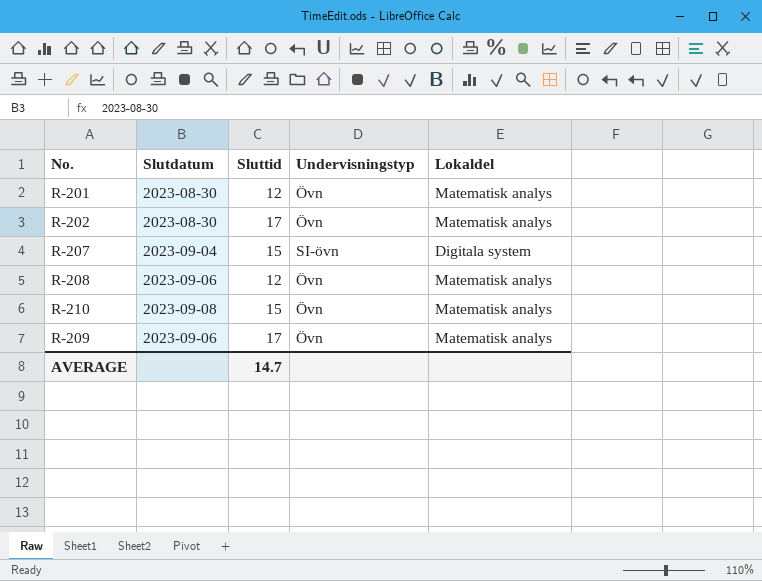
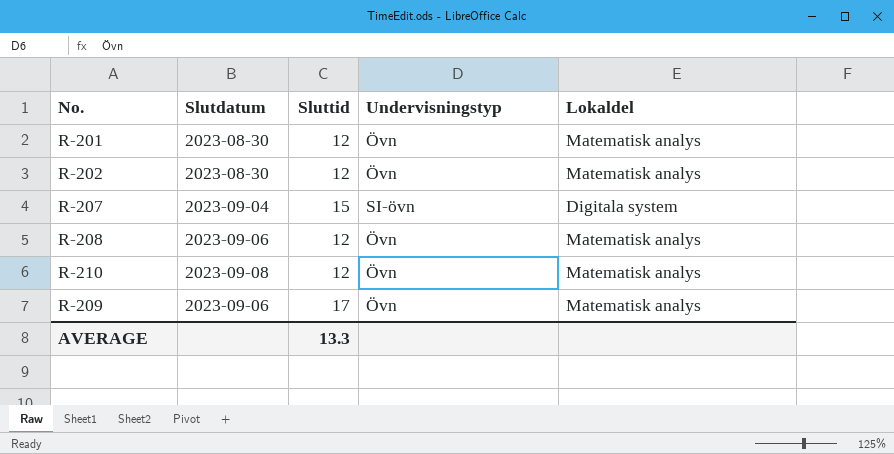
R-202 | Sluttid: 17 -> 12
R-210 | Sluttid: 15 -> 12
AVERAGE | Sluttid: 14.7 -> 13.3

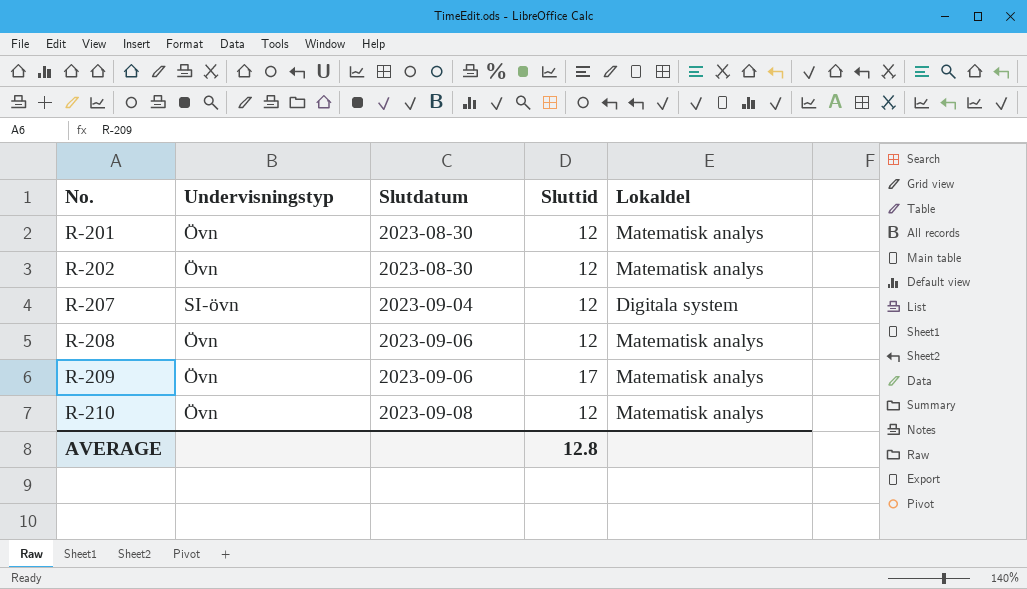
row order: none -> No. ascending
column Undervisningstyp | position: 4 -> 2
R-207 | Sluttid: 15 -> 12
AVERAGE | Sluttid: 13.3 -> 12.8

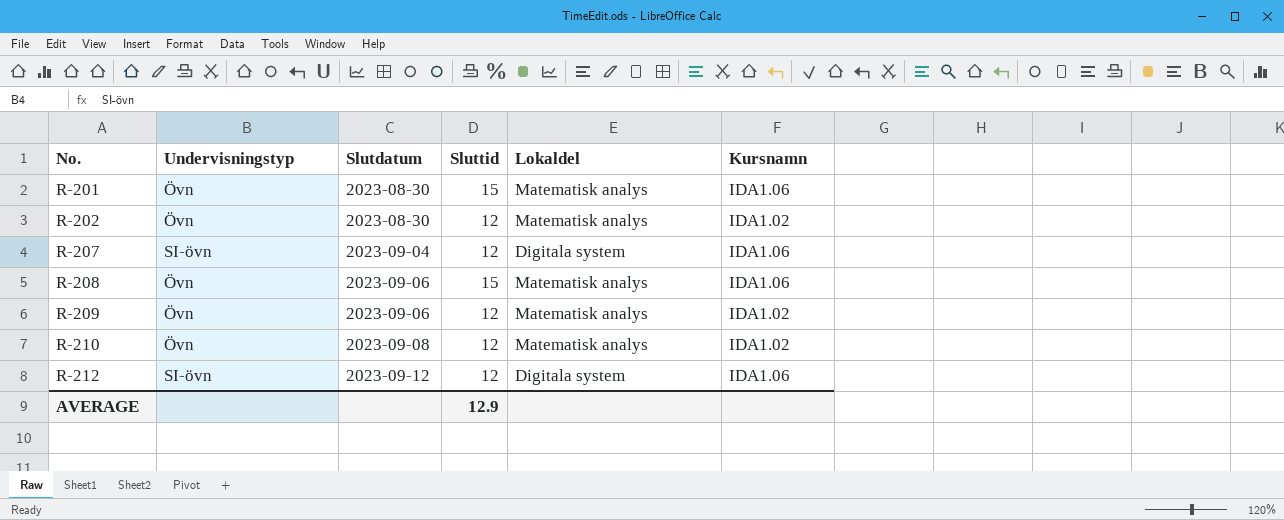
column Kursnamn | position: none -> 6
R-201 | Sluttid: 12 -> 15
R-208 | Sluttid: 12 -> 15
R-209 | Sluttid: 17 -> 12
row R-212: none -> SI-övn | 2023-09-12 | 12 | Digitala system | IDA1.06
AVERAGE | Sluttid: 12.8 -> 12.9

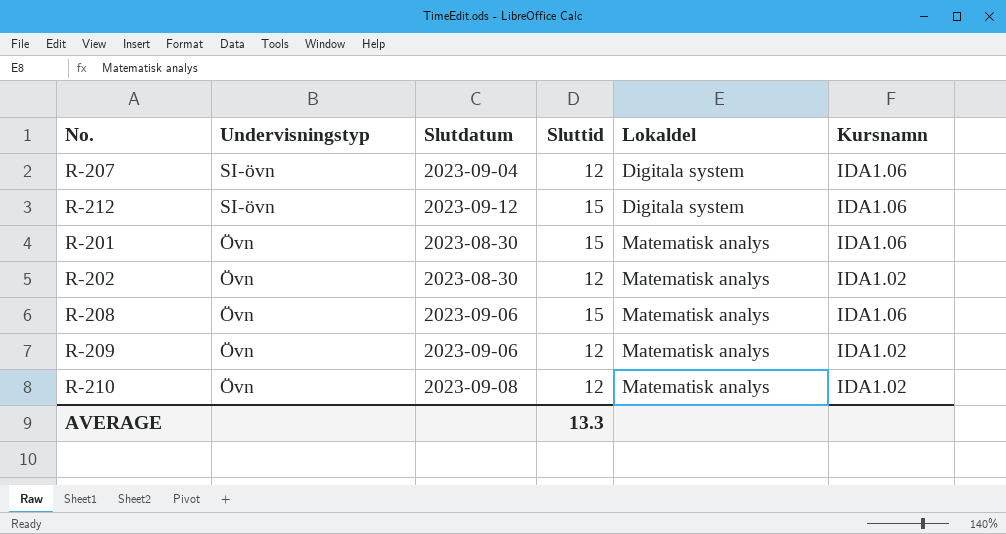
row order: No. ascending -> Undervisningstyp descending
R-212 | Sluttid: 12 -> 15
AVERAGE | Sluttid: 12.9 -> 13.3

